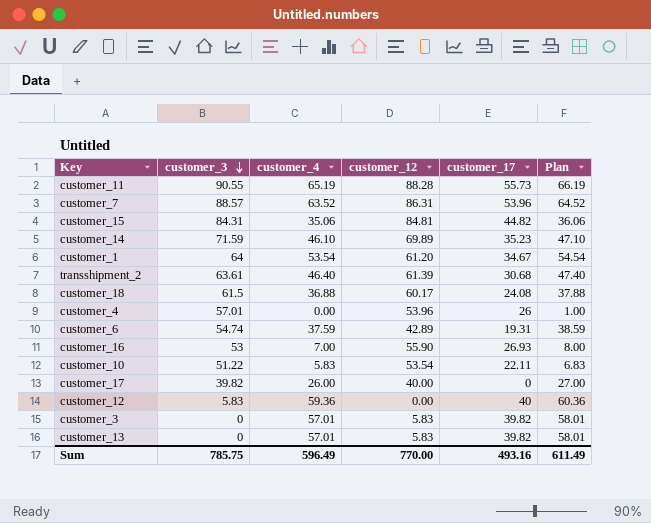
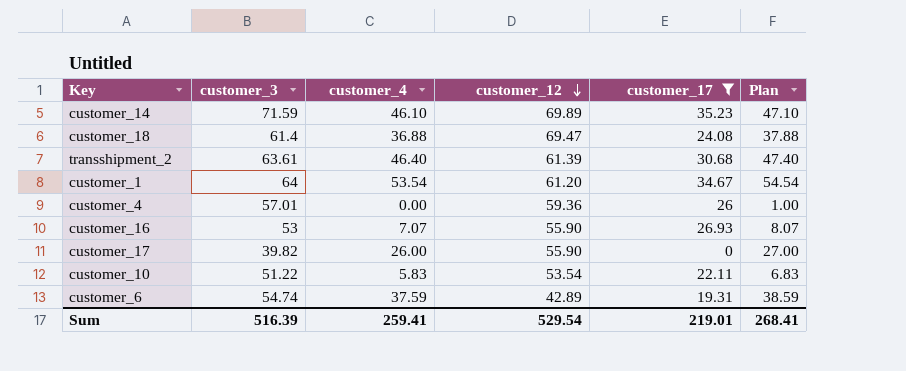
filter: none -> customer_17 <= 35.23
row order: customer_3 descending -> customer_12 descending
customer_18 | customer_3: 61.5 -> 61.4
customer_18 | customer_12: 60.17 -> 69.47
customer_4 | customer_12: 53.96 -> 59.36
customer_16 | customer_4: 7.00 -> 7.07
customer_16 | Plan: 8.00 -> 8.07
customer_17 | customer_12: 40.00 -> 55.90
Sum | customer_3: 785.75 -> 516.39
Sum | customer_4: 596.49 -> 259.41
Sum | customer_12: 770.00 -> 529.54
Sum | customer_17: 493.16 -> 219.01
Sum | Plan: 611.49 -> 268.41

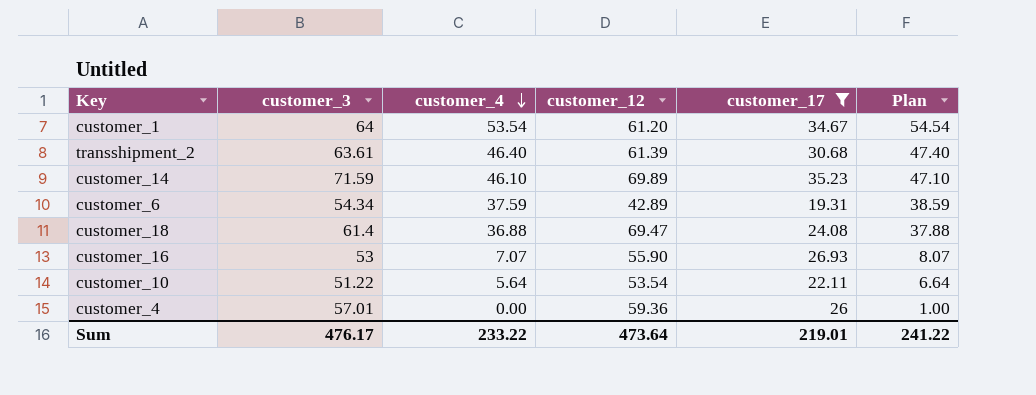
row order: customer_12 descending -> customer_4 descending
row customer_17: 39.82 | 26.00 | 55.90 | 0 | 27.00 -> none
customer_6 | customer_3: 54.74 -> 54.34
customer_10 | customer_4: 5.83 -> 5.64
customer_10 | Plan: 6.83 -> 6.64
Sum | customer_3: 516.39 -> 476.17
Sum | customer_4: 259.41 -> 233.22
Sum | customer_12: 529.54 -> 473.64
Sum | Plan: 268.41 -> 241.22

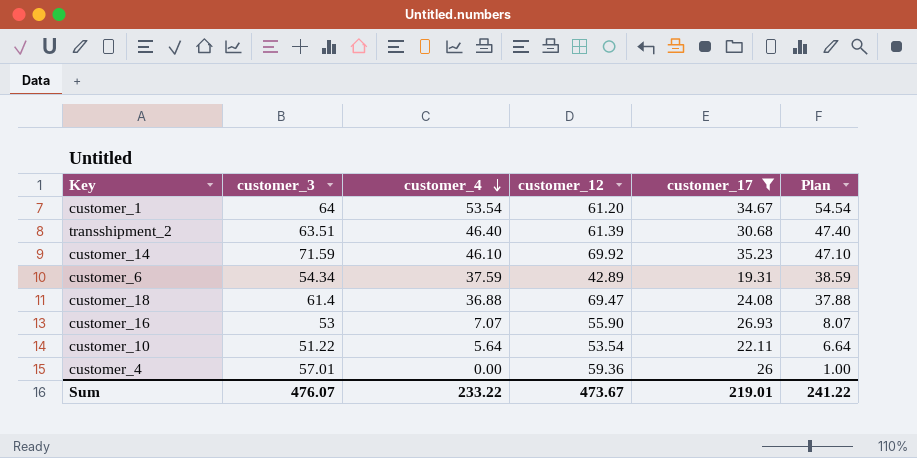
transshipment_2 | customer_3: 63.61 -> 63.51
customer_14 | customer_12: 69.89 -> 69.92
Sum | customer_3: 476.17 -> 476.07
Sum | customer_12: 473.64 -> 473.67

